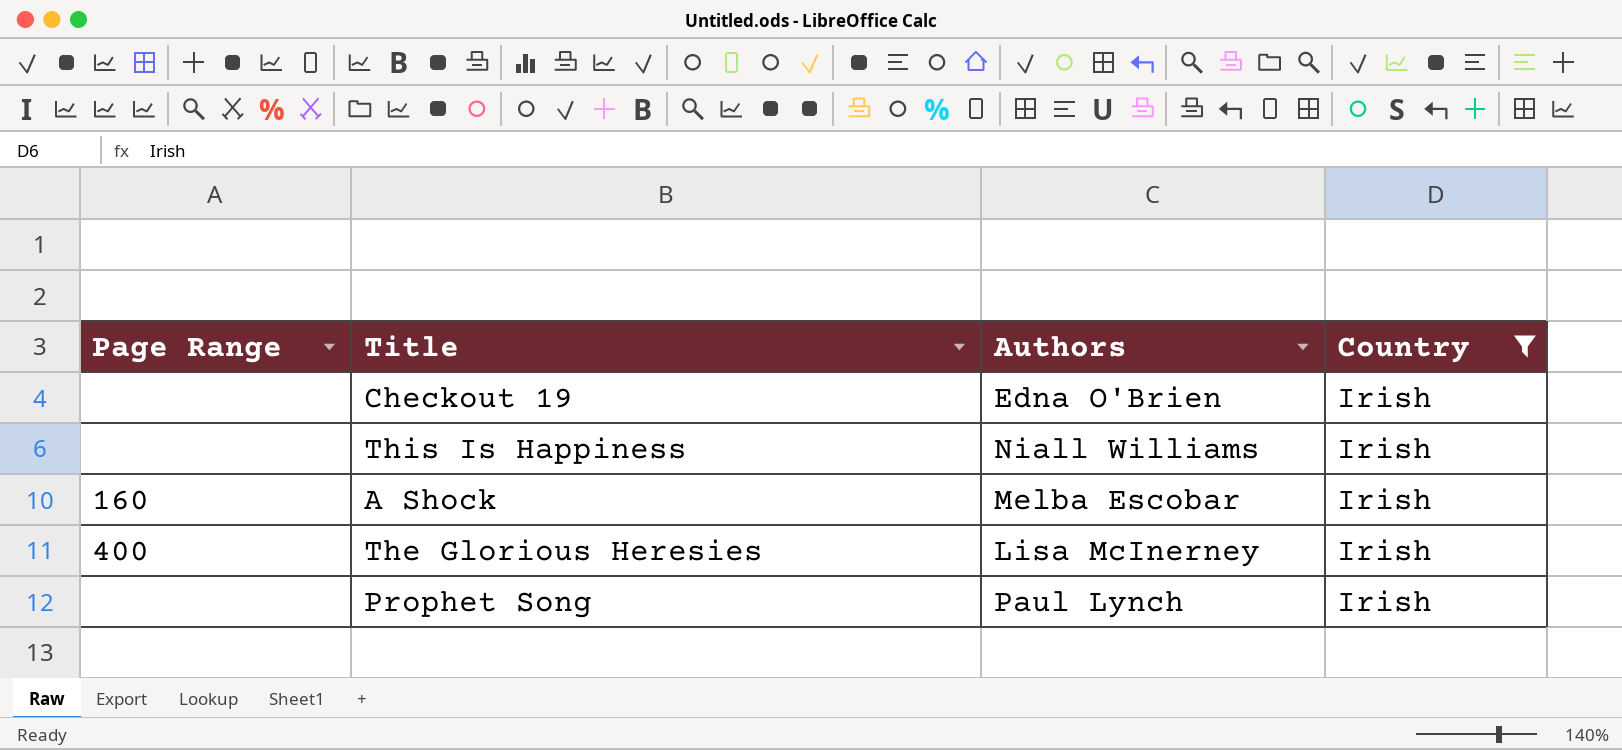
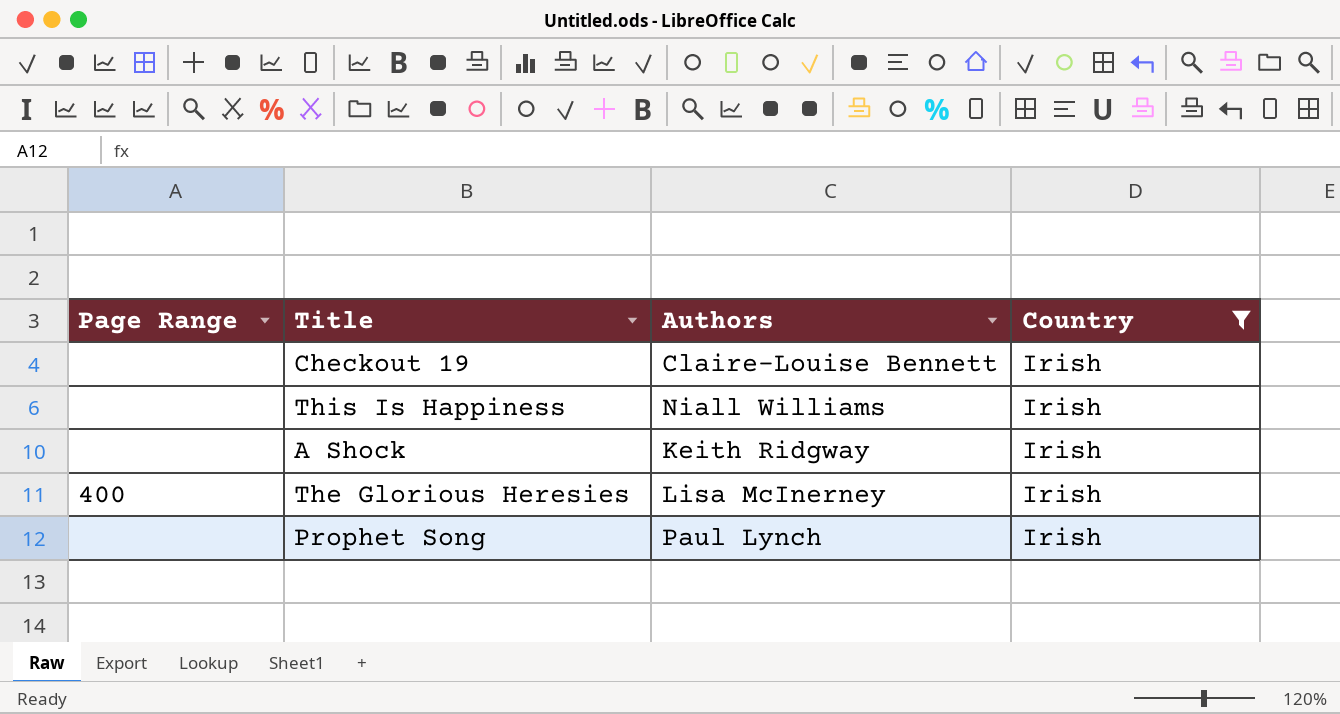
Checkout 19 | Authors: Edna O'Brien -> Claire-Louise Bennett
A Shock | Page Range: 160 -> none
A Shock | Authors: Melba Escobar -> Keith Ridgway

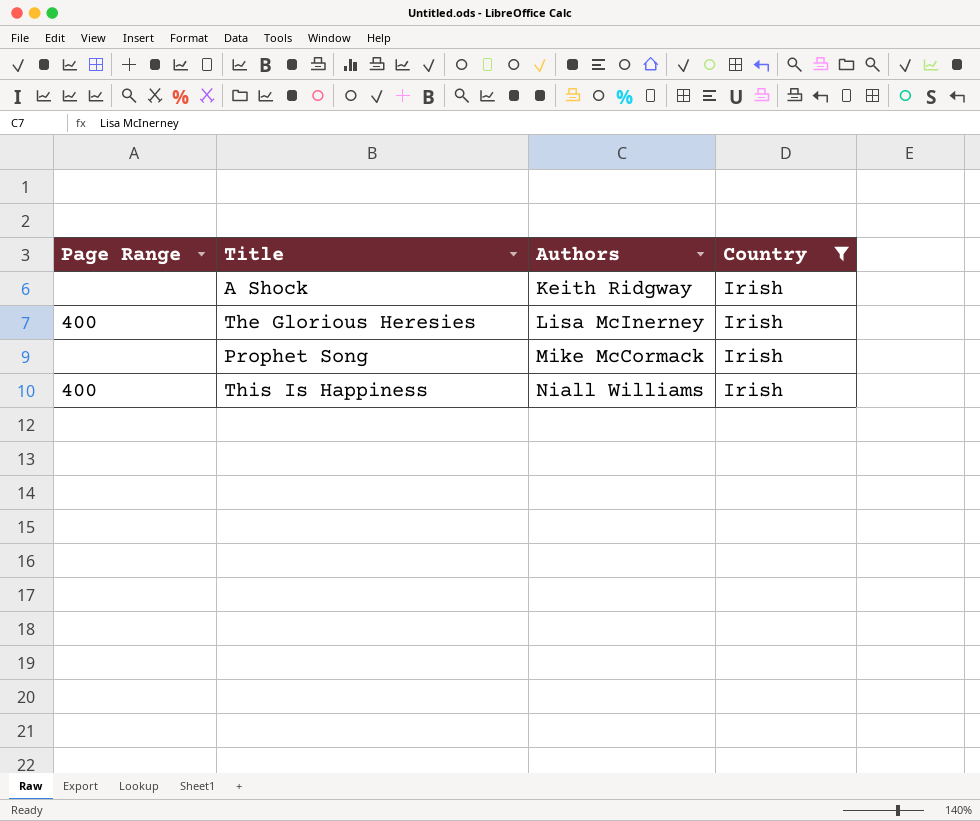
row order: none -> Authors ascending
row Checkout 19: none | Claire-Louise Bennett | Irish -> none
Prophet Song | Authors: Paul Lynch -> Mike McCormack
This Is Happiness | Page Range: none -> 400

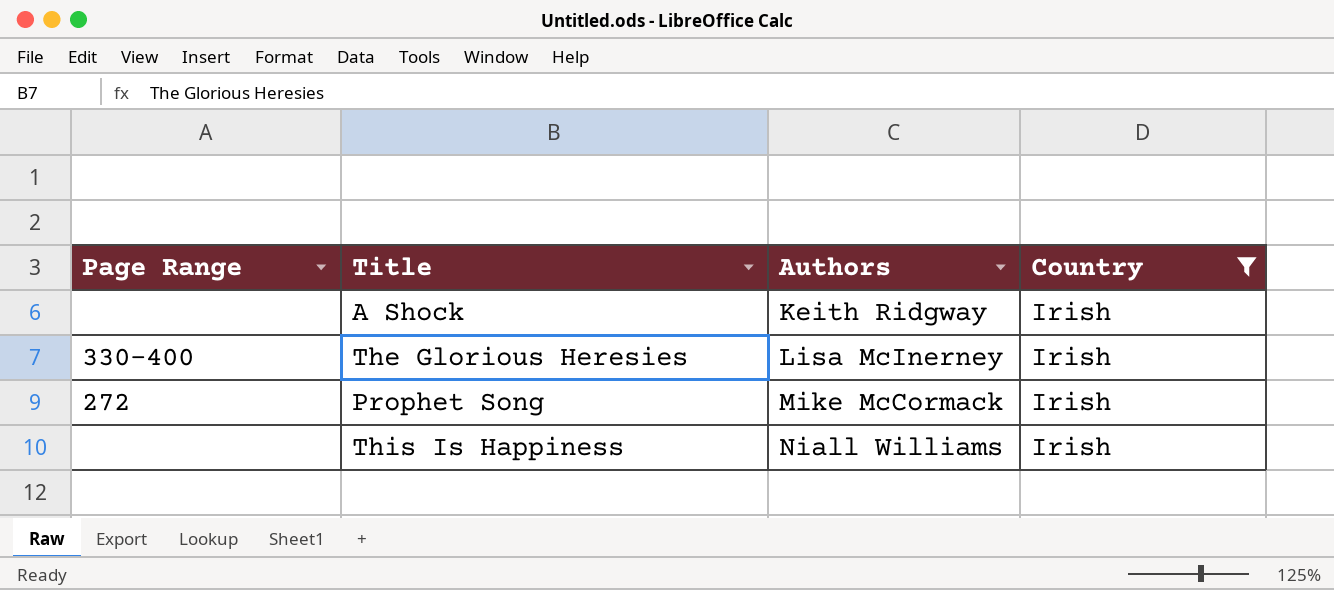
The Glorious Heresies | Page Range: 400 -> 330-400
Prophet Song | Page Range: none -> 272
This Is Happiness | Page Range: 400 -> none

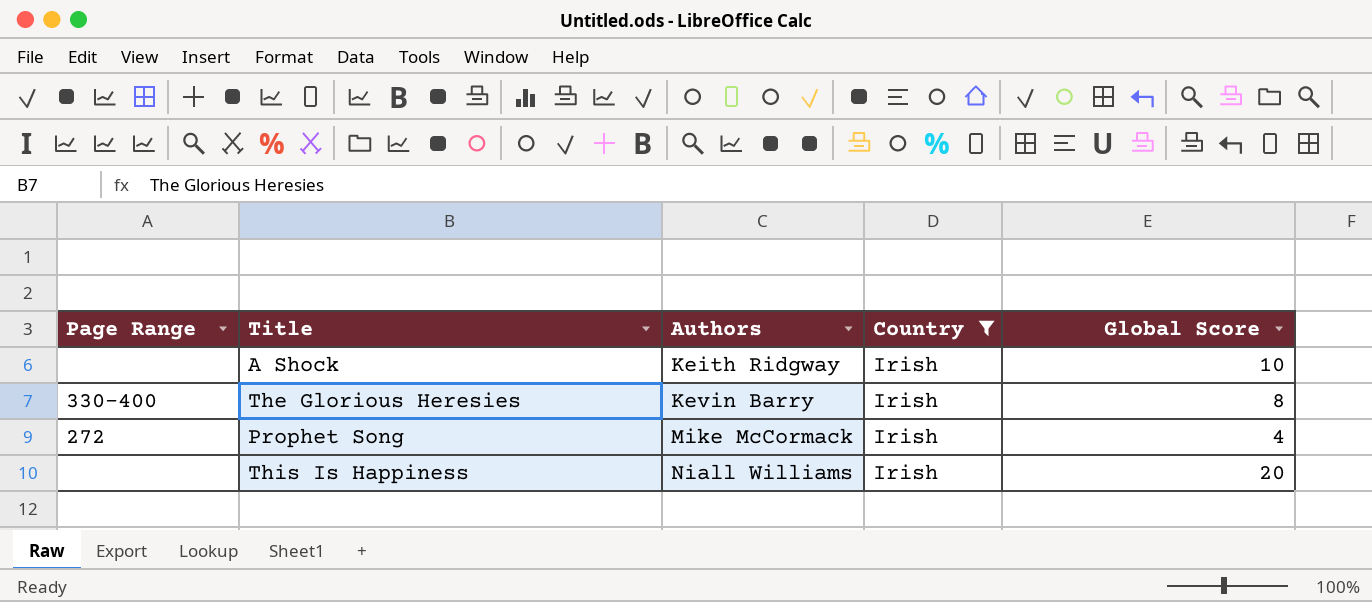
column Global Score | position: none -> 5
The Glorious Heresies | Authors: Lisa McInerney -> Kevin Barry

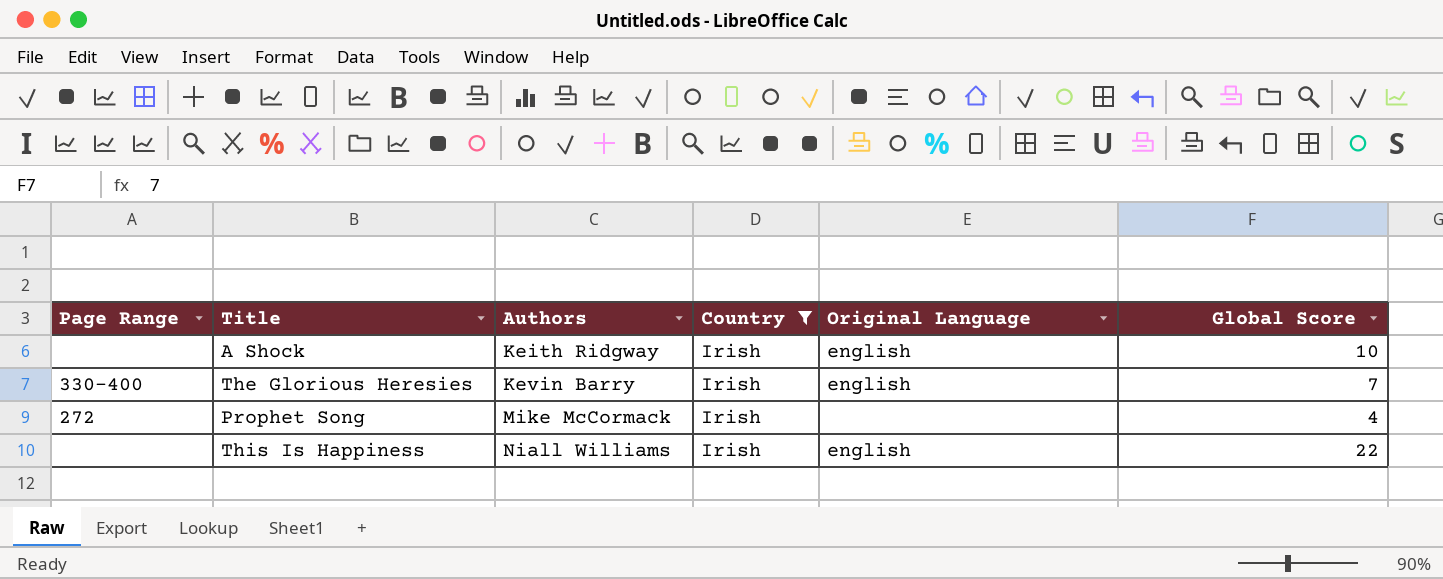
column Original Language | position: none -> 5
The Glorious Heresies | Global Score: 8 -> 7
This Is Happiness | Global Score: 20 -> 22

